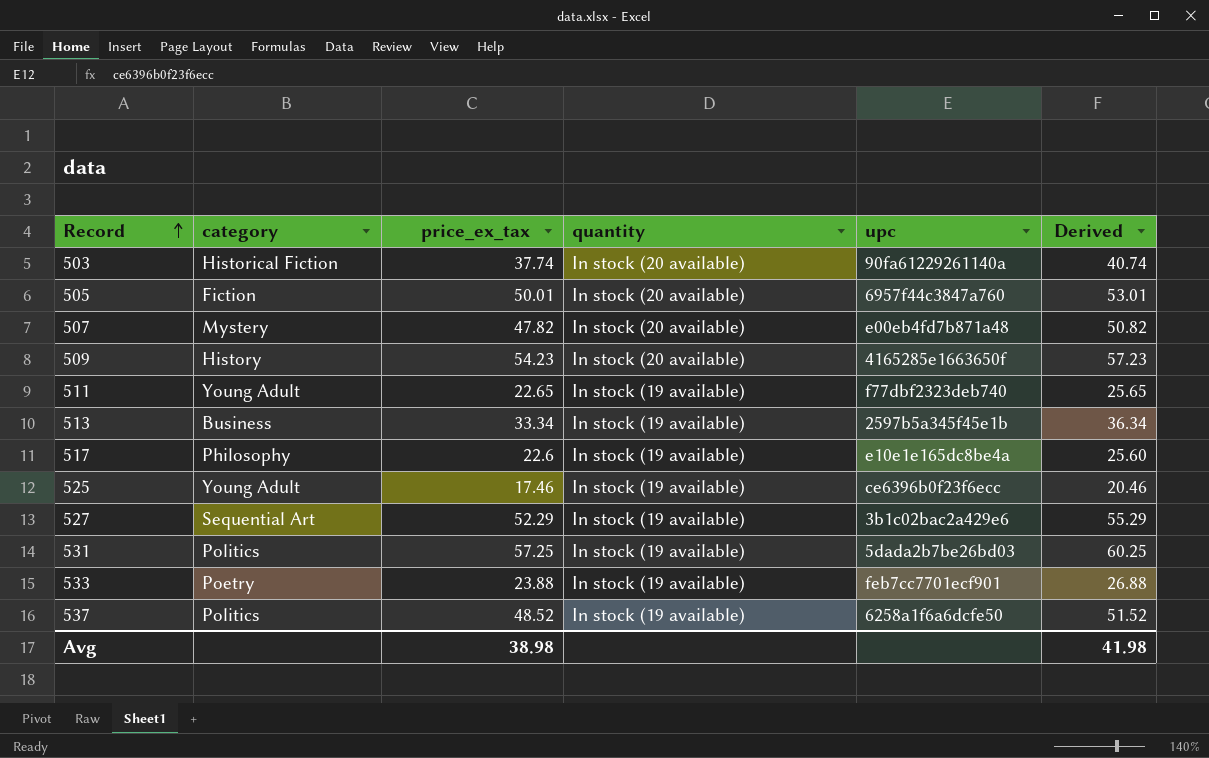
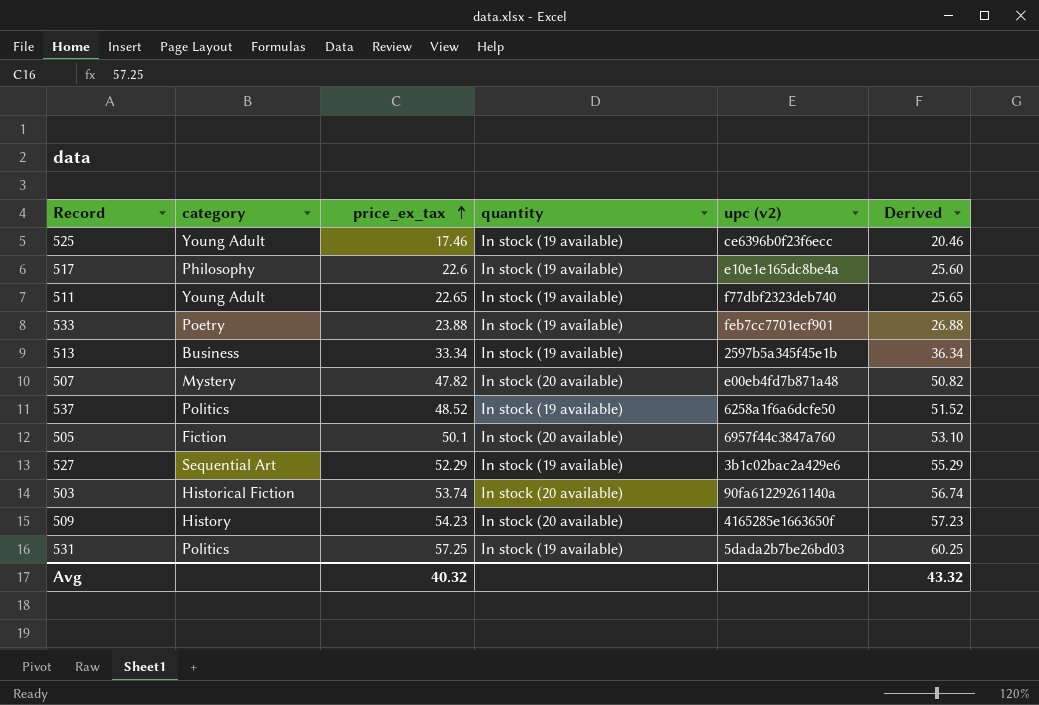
row order: Record ascending -> price_ex_tax ascending
column name: upc -> upc (v2)
505 | price_ex_tax: 50.01 -> 50.1
505 | Derived: 53.01 -> 53.10
503 | price_ex_tax: 37.74 -> 53.74
503 | Derived: 40.74 -> 56.74
Avg | price_ex_tax: 38.98 -> 40.32
Avg | Derived: 41.98 -> 43.32

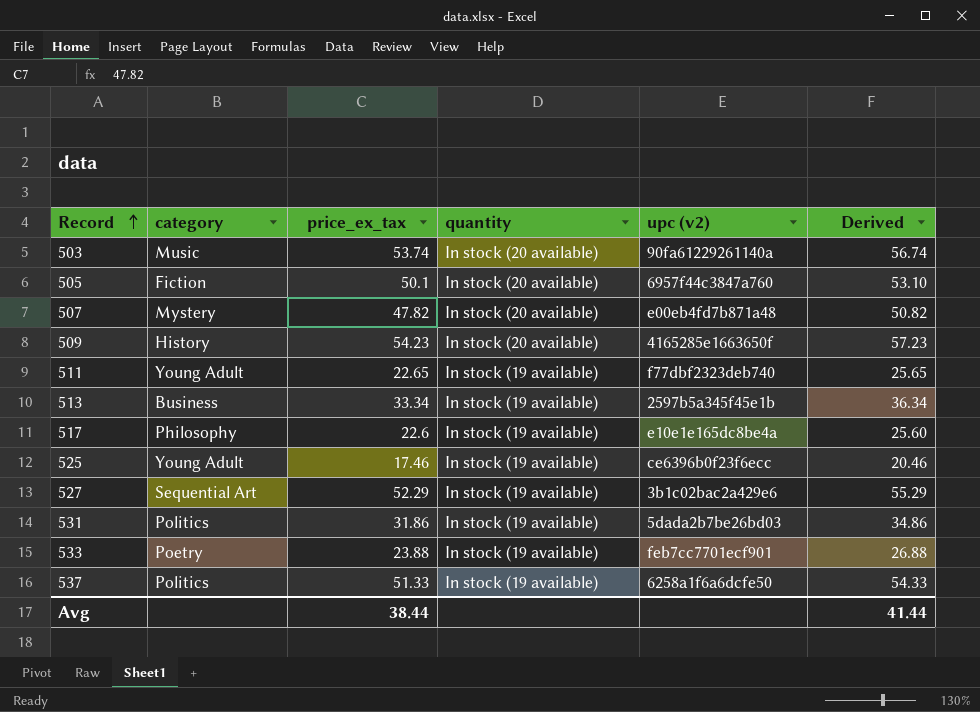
row order: price_ex_tax ascending -> Record ascending
503 | category: Historical Fiction -> Music
531 | price_ex_tax: 57.25 -> 31.86
531 | Derived: 60.25 -> 34.86
537 | price_ex_tax: 48.52 -> 51.33
537 | Derived: 51.52 -> 54.33
Avg | price_ex_tax: 40.32 -> 38.44
Avg | Derived: 43.32 -> 41.44

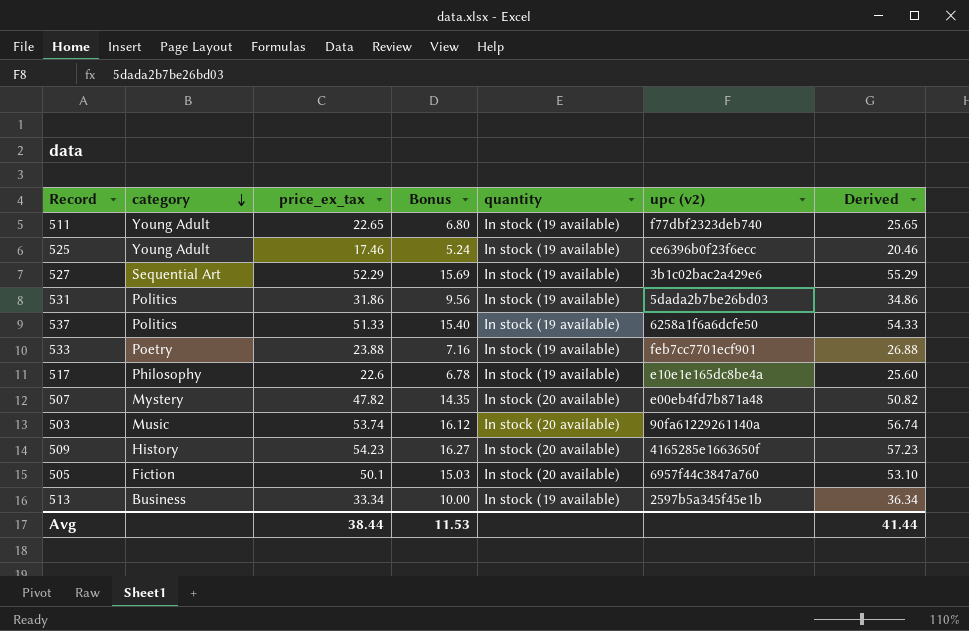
row order: Record ascending -> category descending
column Bonus | formula: none -> [price_ex_tax] * 0.3

